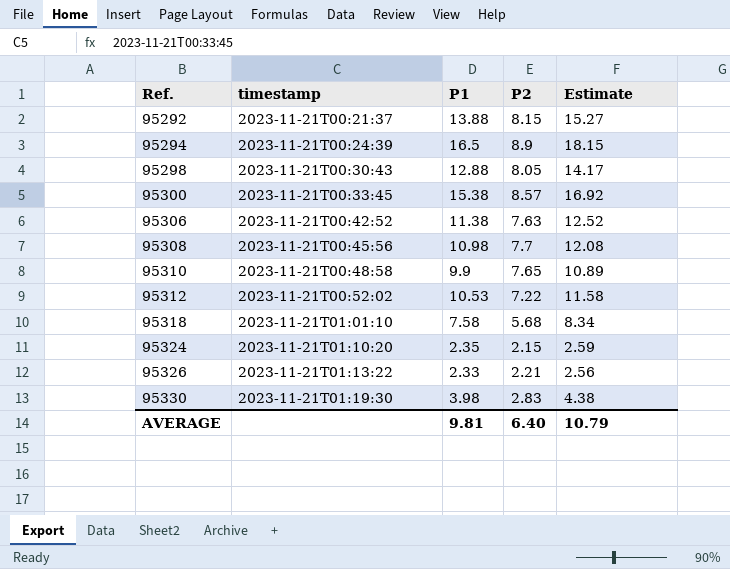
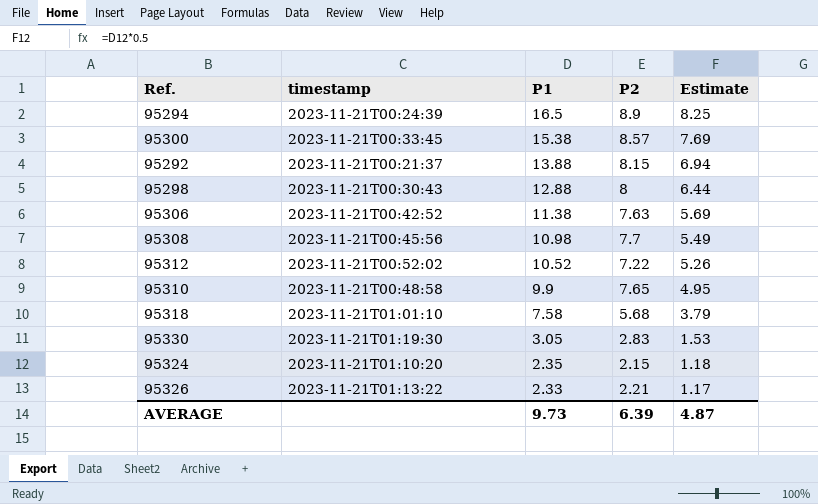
row order: Ref. ascending -> P1 descending
column Estimate | formula: [P1] * 1.1 -> [P1] * 0.5
95298 | P2: 8.05 -> 8
95312 | P1: 10.53 -> 10.52
95330 | P1: 3.98 -> 3.05
AVERAGE | P1: 9.81 -> 9.73
AVERAGE | P2: 6.40 -> 6.39
AVERAGE | Estimate: 10.79 -> 4.87

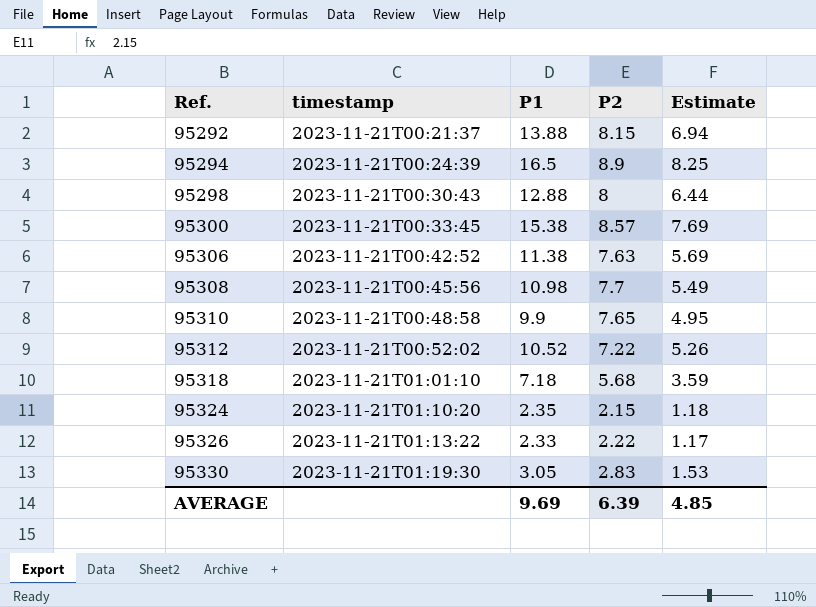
row order: P1 descending -> Ref. ascending
95318 | P1: 7.58 -> 7.18
95318 | Estimate: 3.79 -> 3.59
95326 | P2: 2.21 -> 2.22
AVERAGE | P1: 9.73 -> 9.69
AVERAGE | Estimate: 4.87 -> 4.85

